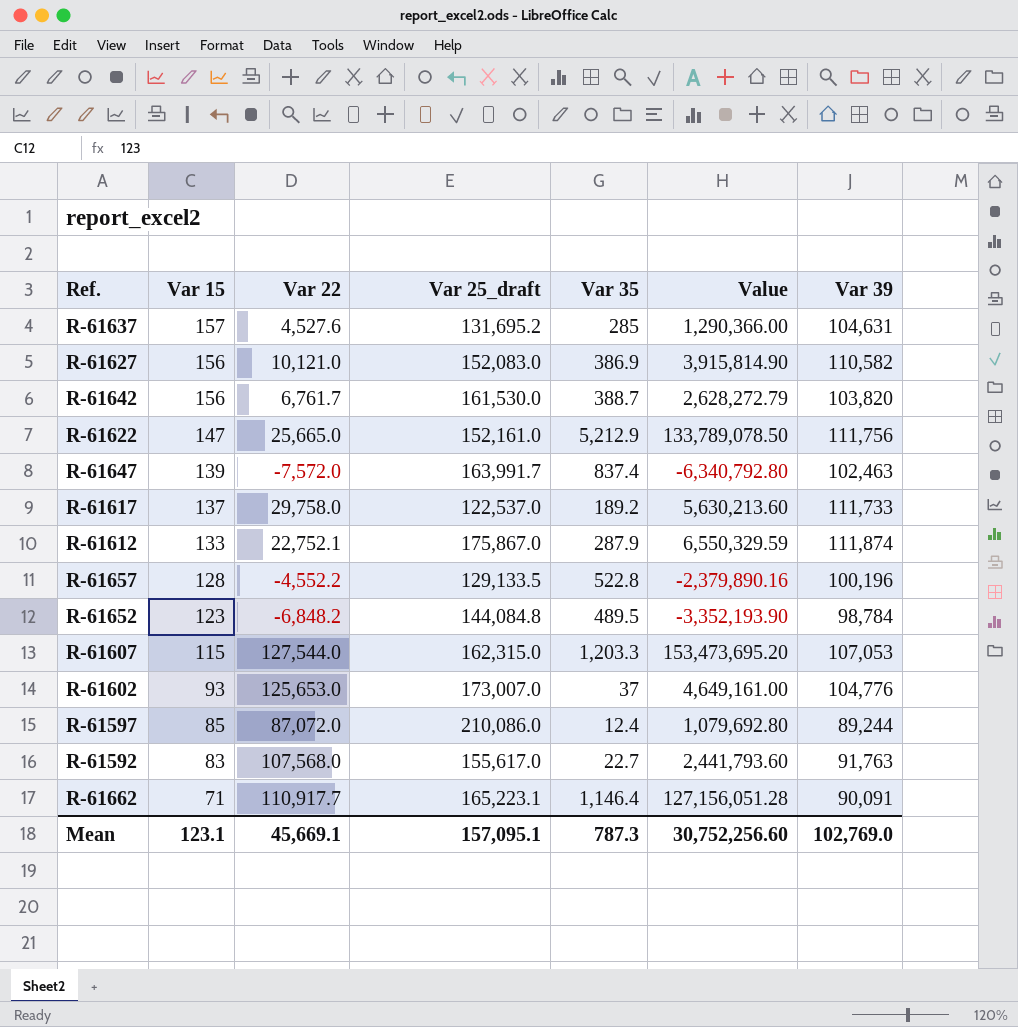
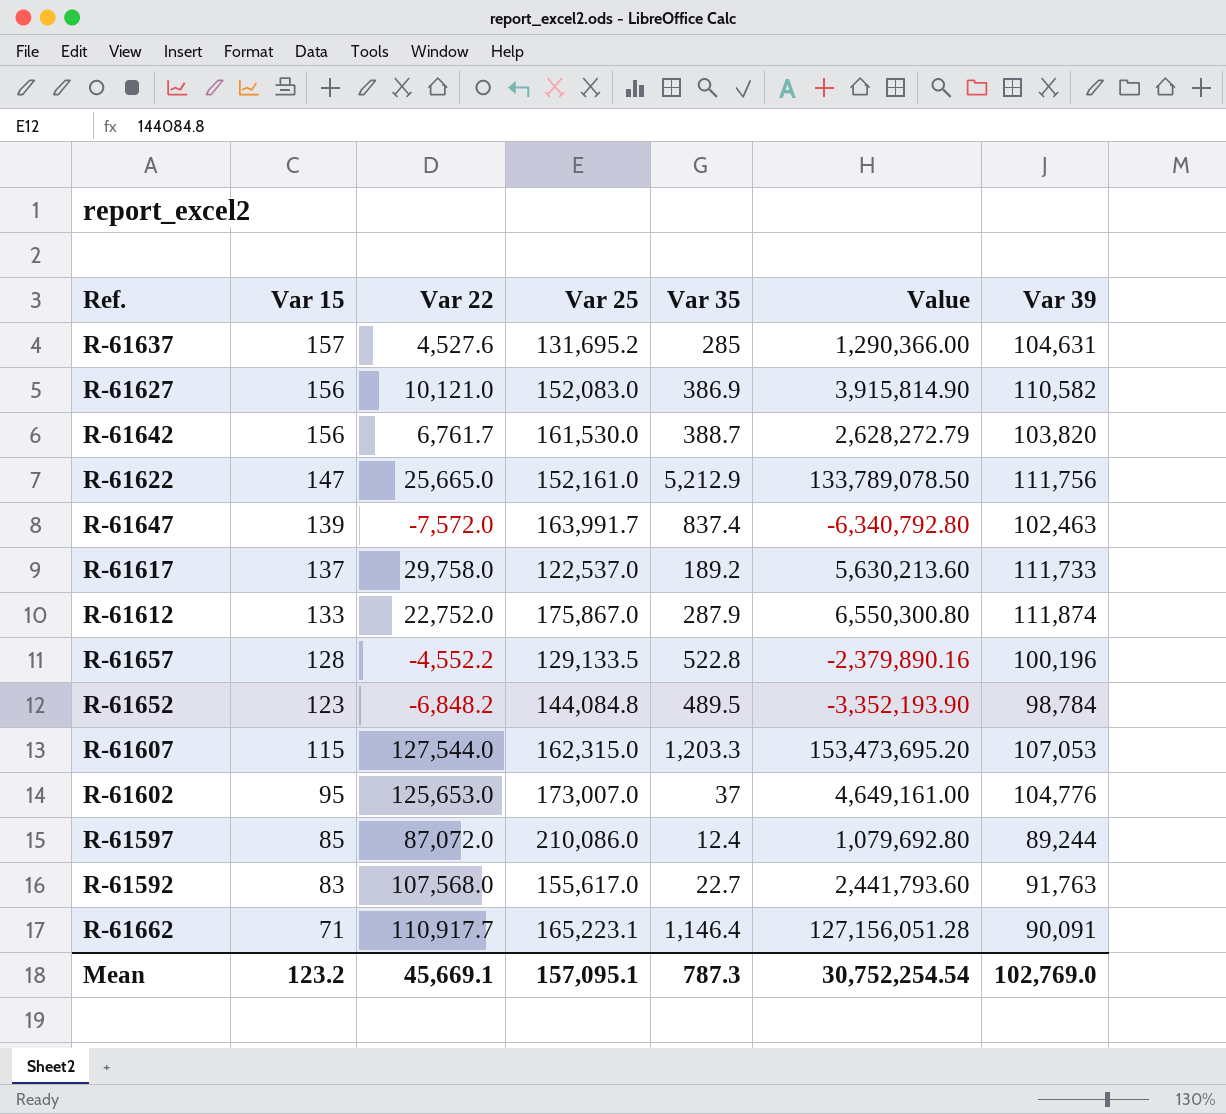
column name: Var 25_draft -> Var 25
R-61612 | Var 22: 22,752.1 -> 22,752.0
R-61612 | Value: 6,550,329.59 -> 6,550,300.80
R-61602 | Var 15: 93 -> 95
Mean | Var 15: 123.1 -> 123.2
Mean | Value: 30,752,256.60 -> 30,752,254.54

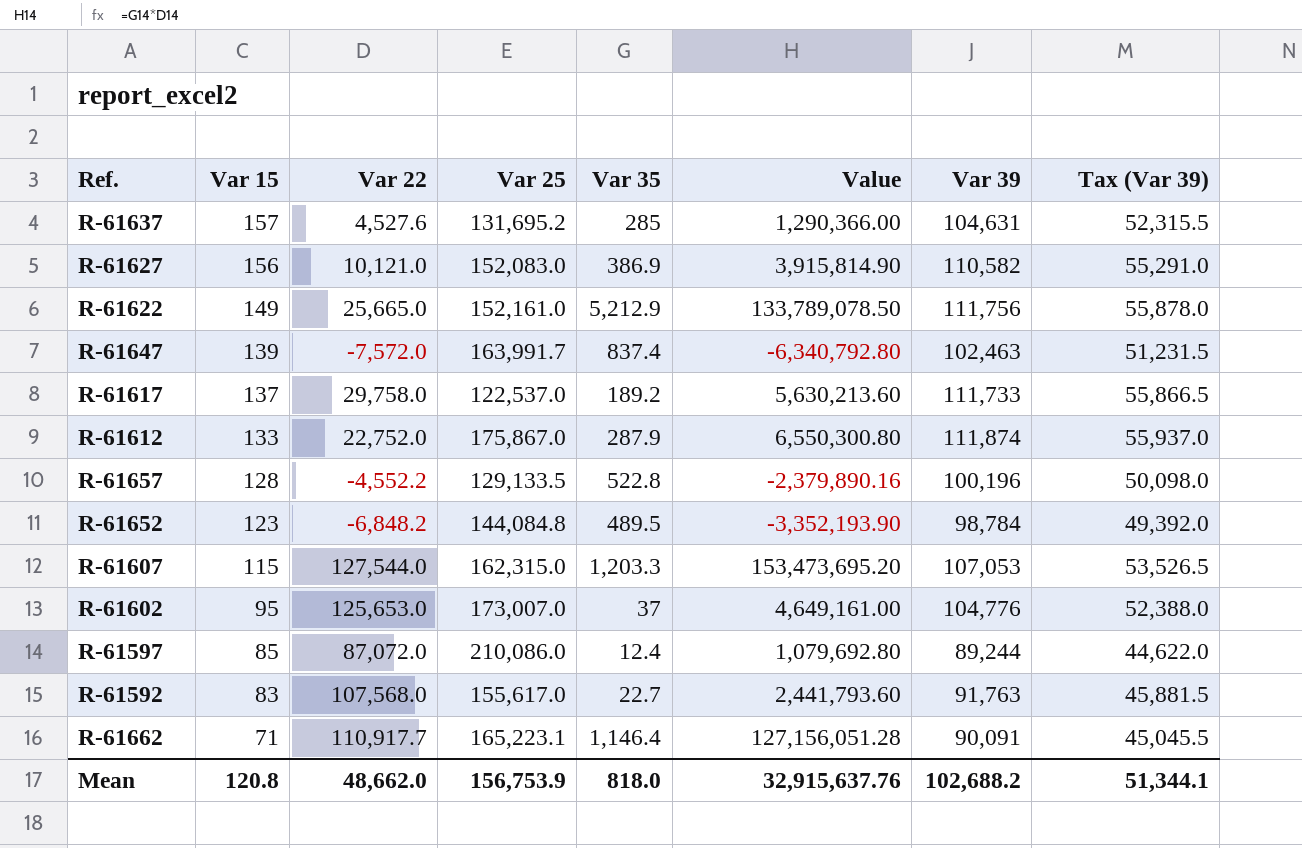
column Tax (Var 39) | formula: none -> [Var 39] * 0.5
row R-61642: 156 | 6,761.7 | 161,530.0 | 388.7 | 2,628,272.79 | 103,820 -> none
R-61622 | Var 15: 147 -> 149
Mean | Var 15: 123.2 -> 120.8
Mean | Var 22: 45,669.1 -> 48,662.0
Mean | Var 25: 157,095.1 -> 156,753.9
Mean | Var 35: 787.3 -> 818.0
Mean | Value: 30,752,254.54 -> 32,915,637.76
Mean | Var 39: 102,769.0 -> 102,688.2

